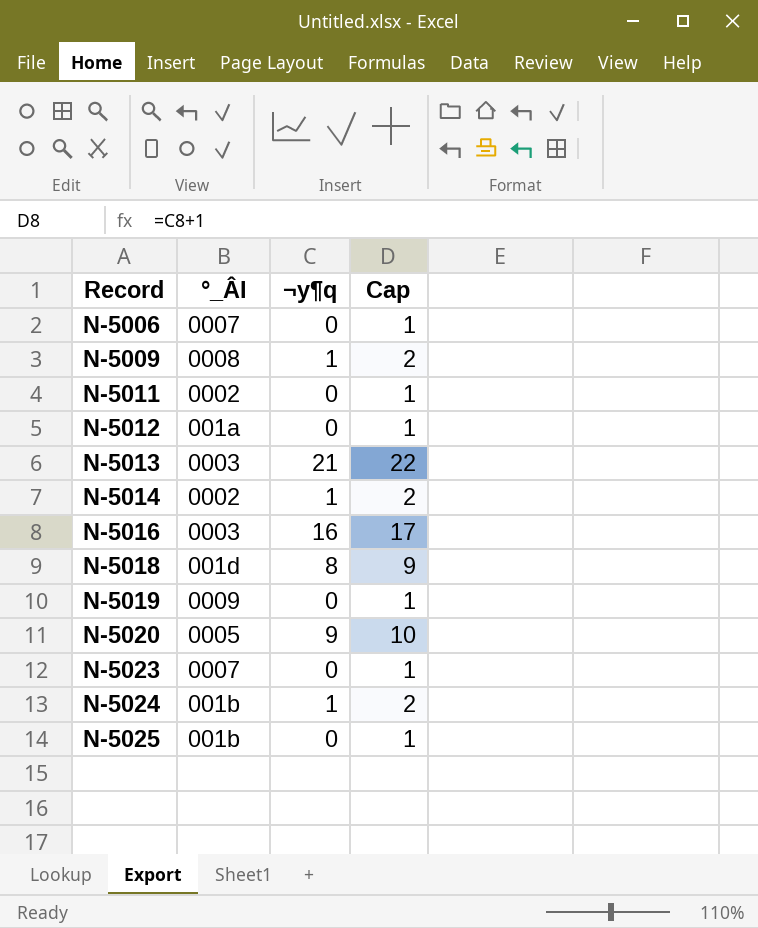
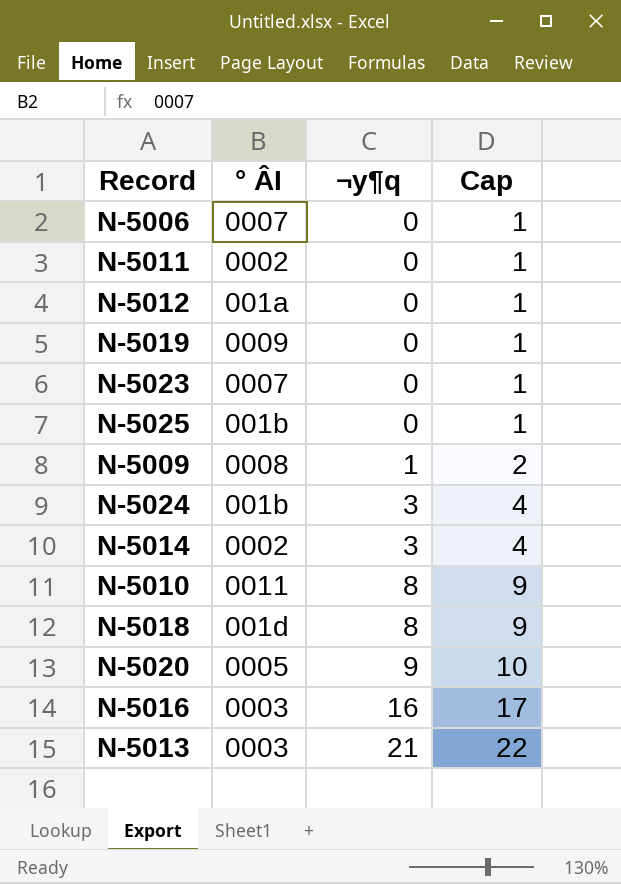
row order: Record ascending -> ¬y¶q ascending
column name: °_ÂI -> ° ÂI
N-5024 | ¬y¶q: 1 -> 3
N-5024 | Cap: 2 -> 4
N-5014 | ¬y¶q: 1 -> 3
N-5014 | Cap: 2 -> 4
row N-5010: none -> 0011 | 8 | 9

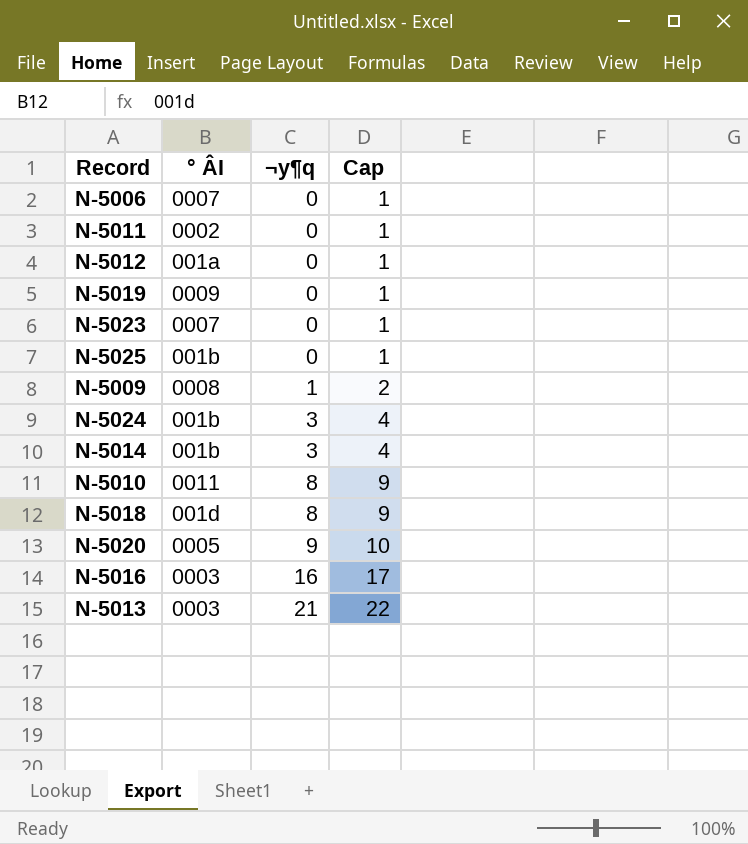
N-5014 | ° ÂI: 0002 -> 001b

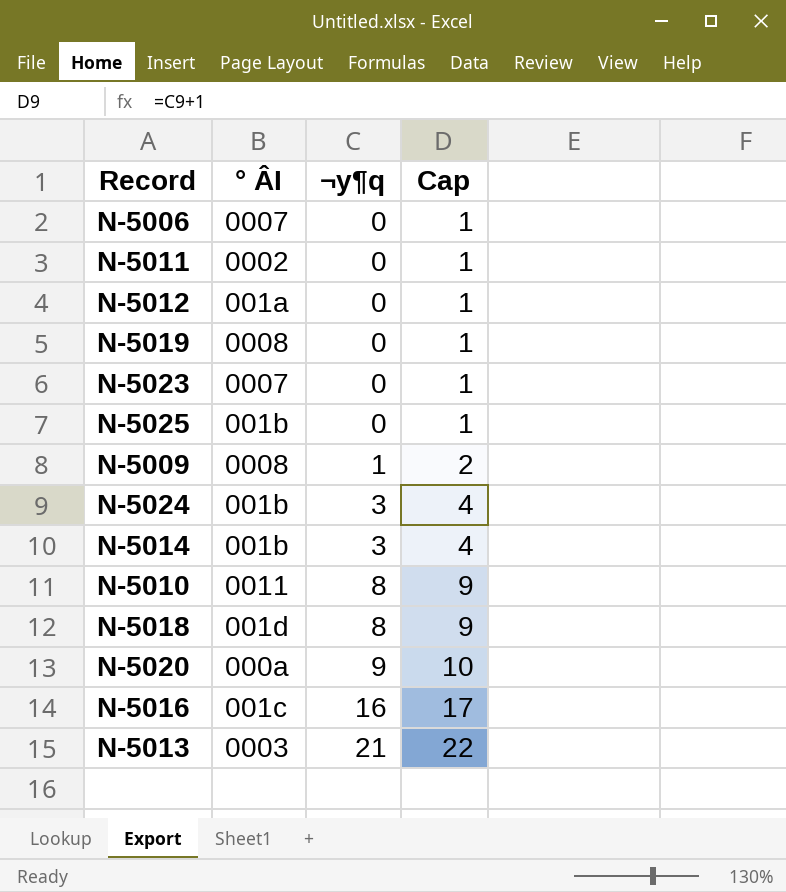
N-5019 | ° ÂI: 0009 -> 0008
N-5020 | ° ÂI: 0005 -> 000a
N-5016 | ° ÂI: 0003 -> 001c

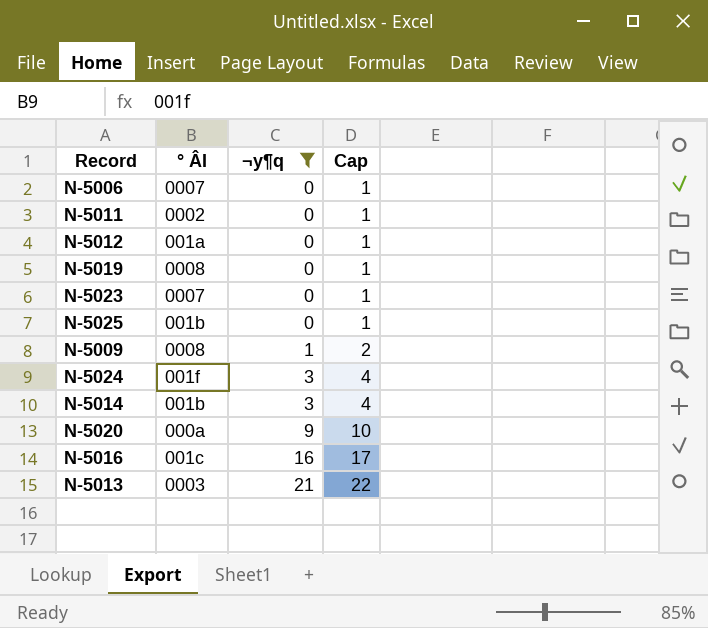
filter: none -> ¬y¶q != 8
N-5024 | ° ÂI: 001b -> 001f

